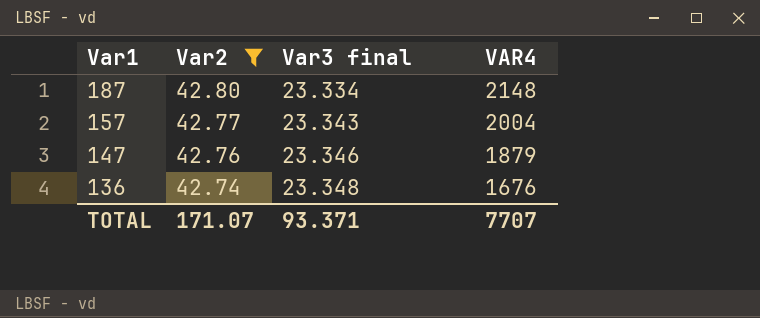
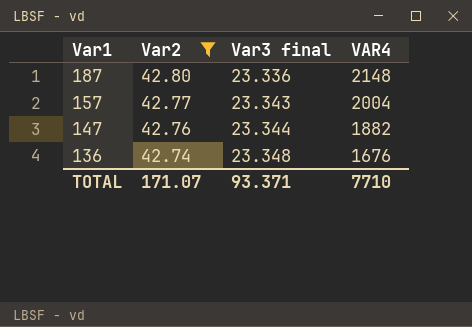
187 | Var3 final: 23.334 -> 23.336
147 | Var3 final: 23.346 -> 23.344
147 | VAR4: 1879 -> 1882
TOTAL | VAR4: 7707 -> 7710

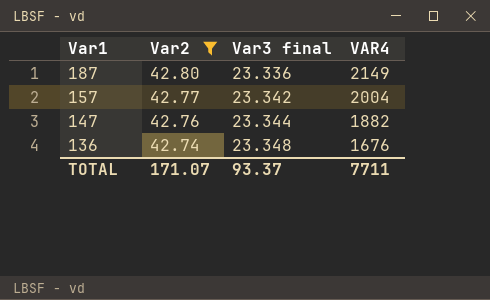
187 | VAR4: 2148 -> 2149
157 | Var3 final: 23.343 -> 23.342
TOTAL | Var3 final: 93.371 -> 93.37
TOTAL | VAR4: 7710 -> 7711

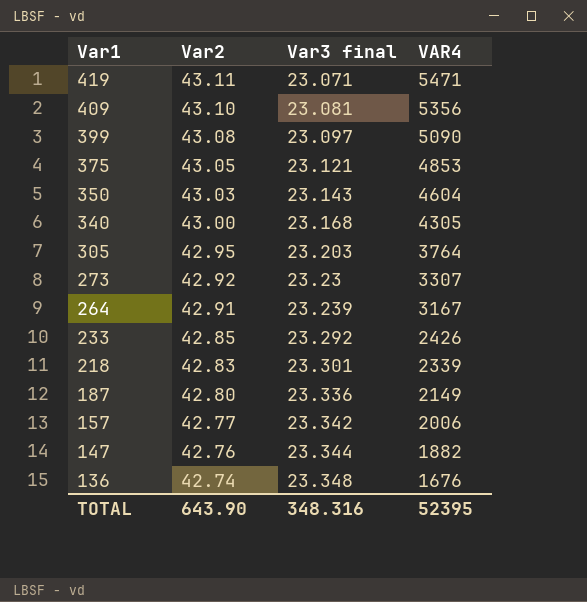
filter: Var2 <= 42.80 -> none
157 | VAR4: 2004 -> 2006
TOTAL | Var2: 171.07 -> 643.90
TOTAL | Var3 final: 93.37 -> 348.316
TOTAL | VAR4: 7711 -> 52395

